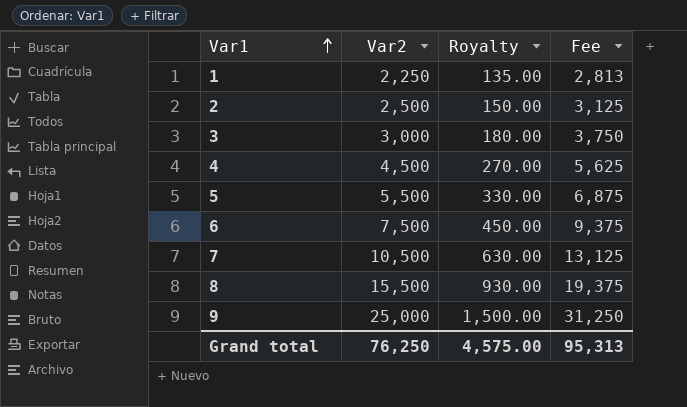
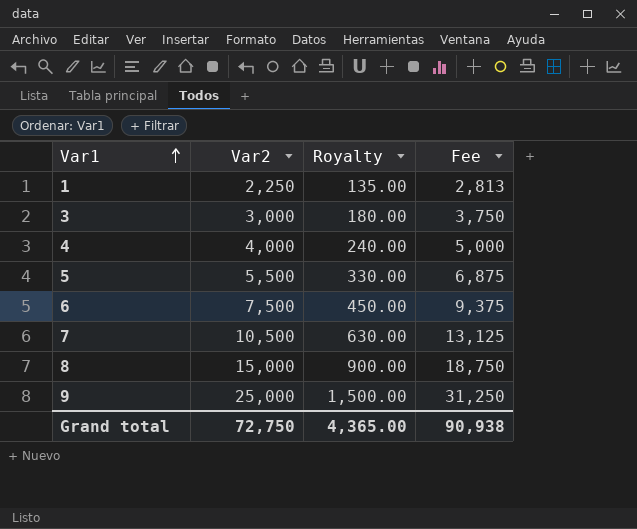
row 2: 2,500 | 150.00 | 3,125 -> none
4 | Var2: 4,500 -> 4,000
4 | Royalty: 270.00 -> 240.00
4 | Fee: 5,625 -> 5,000
8 | Var2: 15,500 -> 15,000
8 | Royalty: 930.00 -> 900.00
8 | Fee: 19,375 -> 18,750
Grand total | Var2: 76,250 -> 72,750
Grand total | Royalty: 4,575.00 -> 4,365.00
Grand total | Fee: 95,313 -> 90,938

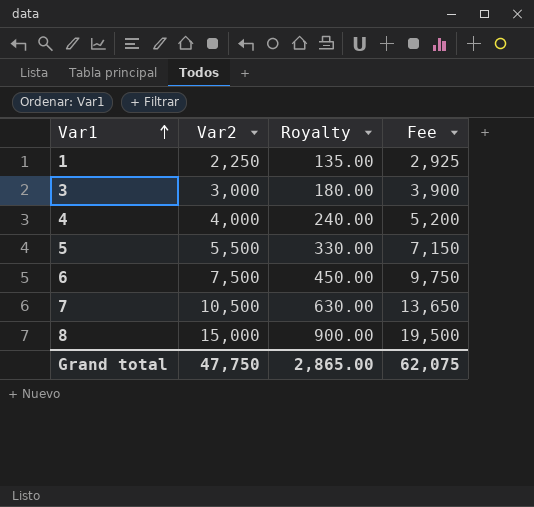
column Fee | formula: [Var2] * 1.25 -> [Var2] * 1.3
row 9: 25,000 | 1,500.00 | 31,250 -> none
Grand total | Var2: 72,750 -> 47,750
Grand total | Royalty: 4,365.00 -> 2,865.00
Grand total | Fee: 90,938 -> 62,075

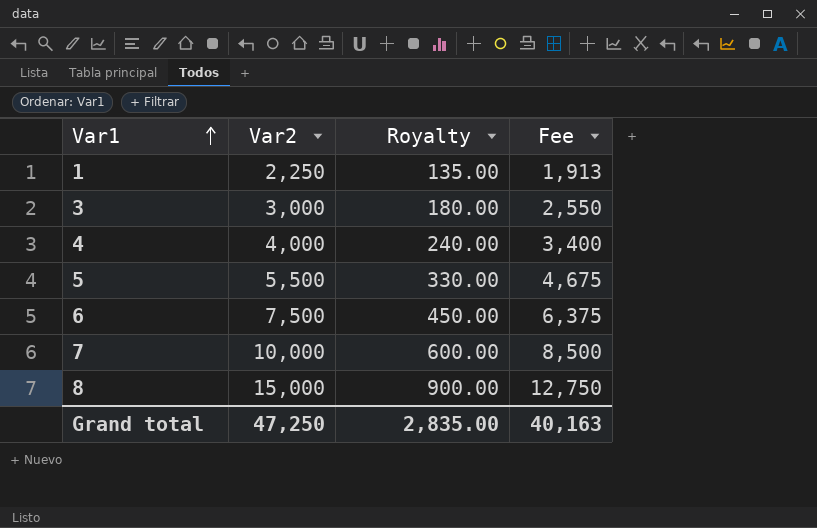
column Fee | formula: [Var2] * 1.3 -> [Var2] * 0.85
7 | Var2: 10,500 -> 10,000
7 | Royalty: 630.00 -> 600.00
Grand total | Var2: 47,750 -> 47,250
Grand total | Royalty: 2,865.00 -> 2,835.00
Grand total | Fee: 62,075 -> 40,163

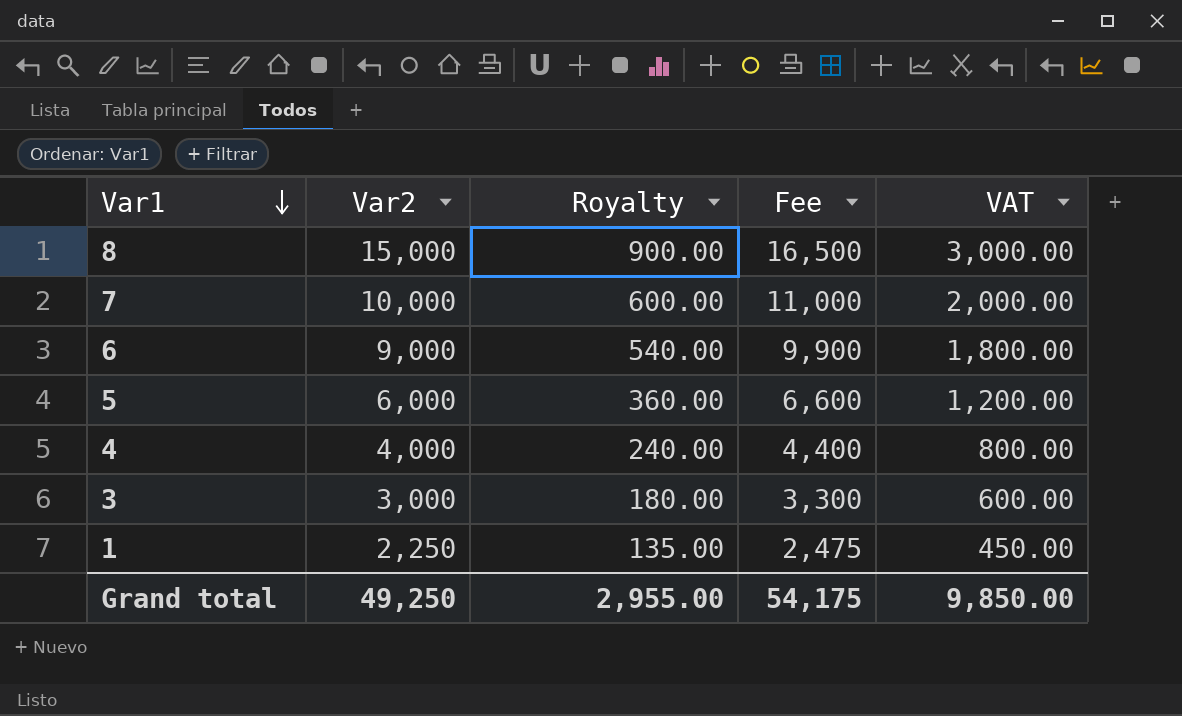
row order: Var1 ascending -> Var1 descending
column Fee | formula: [Var2] * 0.85 -> [Var2] * 1.1
column VAT | formula: none -> [Var2] * 0.2
6 | Var2: 7,500 -> 9,000
6 | Royalty: 450.00 -> 540.00
5 | Var2: 5,500 -> 6,000
5 | Royalty: 330.00 -> 360.00
Grand total | Var2: 47,250 -> 49,250
Grand total | Royalty: 2,835.00 -> 2,955.00
Grand total | Fee: 40,163 -> 54,175

